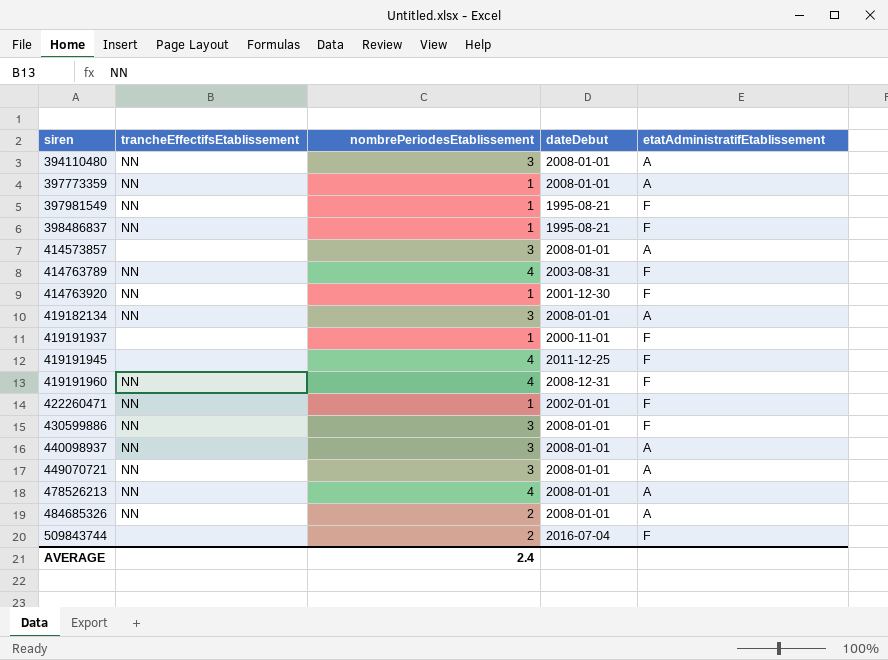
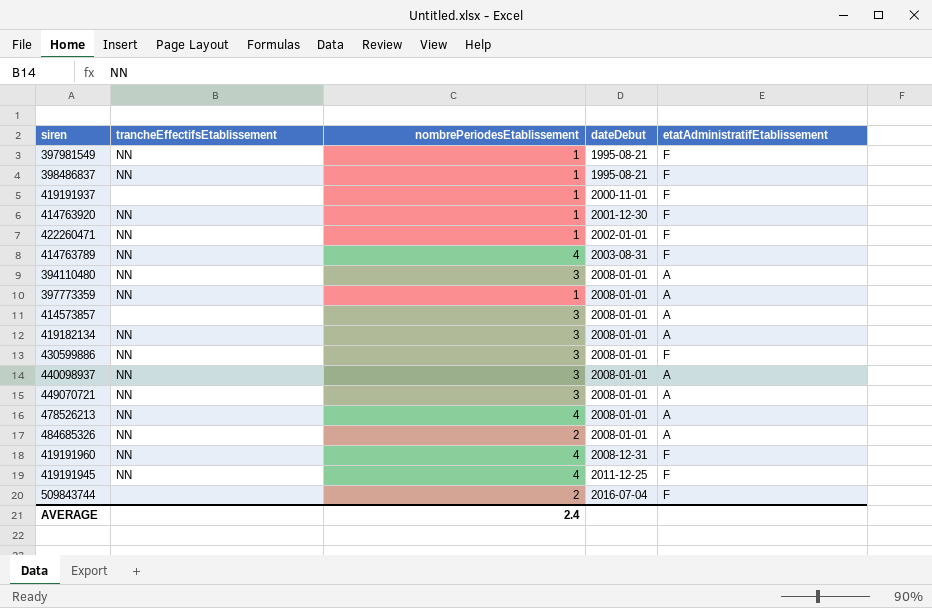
row order: siren ascending -> dateDebut ascending
419191945 | trancheEffectifsEtablissement: none -> NN

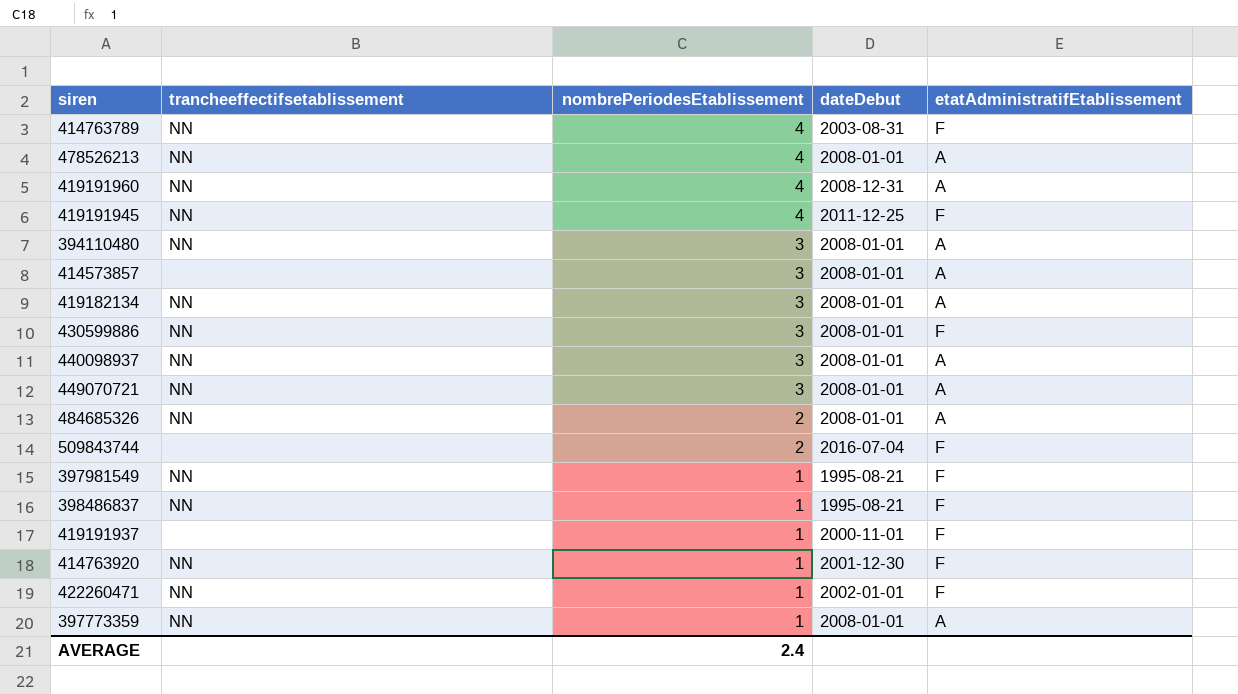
row order: dateDebut ascending -> nombrePeriodesEtablissement descending
column name: trancheEffectifsEtablissement -> trancheeffectifsetablissement
419191960 | etatAdministratifEtablissement: F -> A

